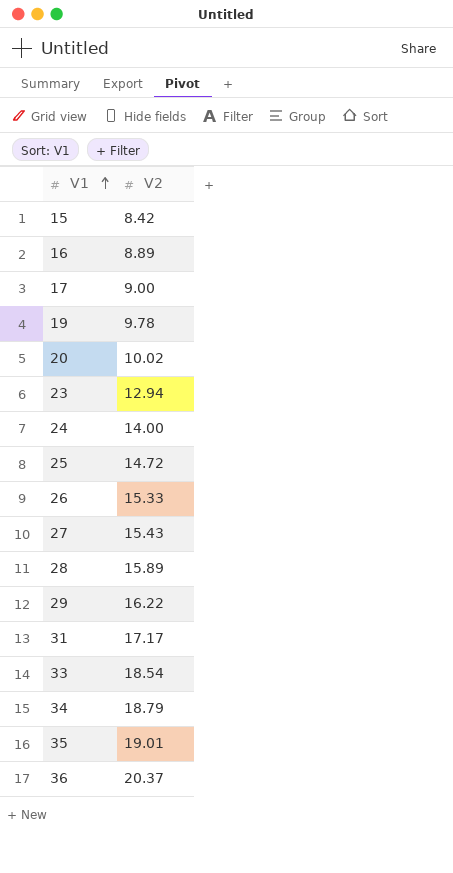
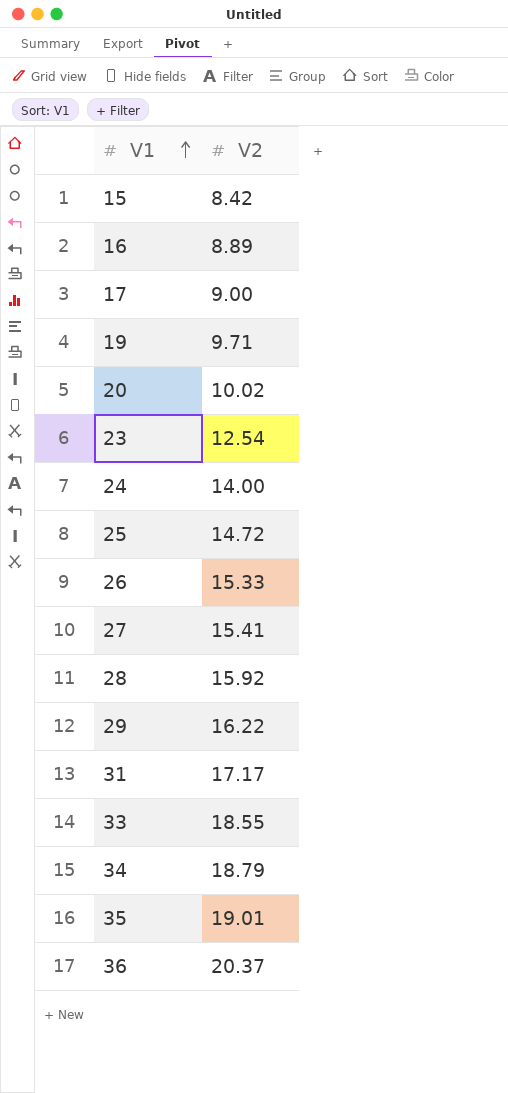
19 | V2: 9.78 -> 9.71
23 | V2: 12.94 -> 12.54
27 | V2: 15.43 -> 15.41
28 | V2: 15.89 -> 15.92
33 | V2: 18.54 -> 18.55

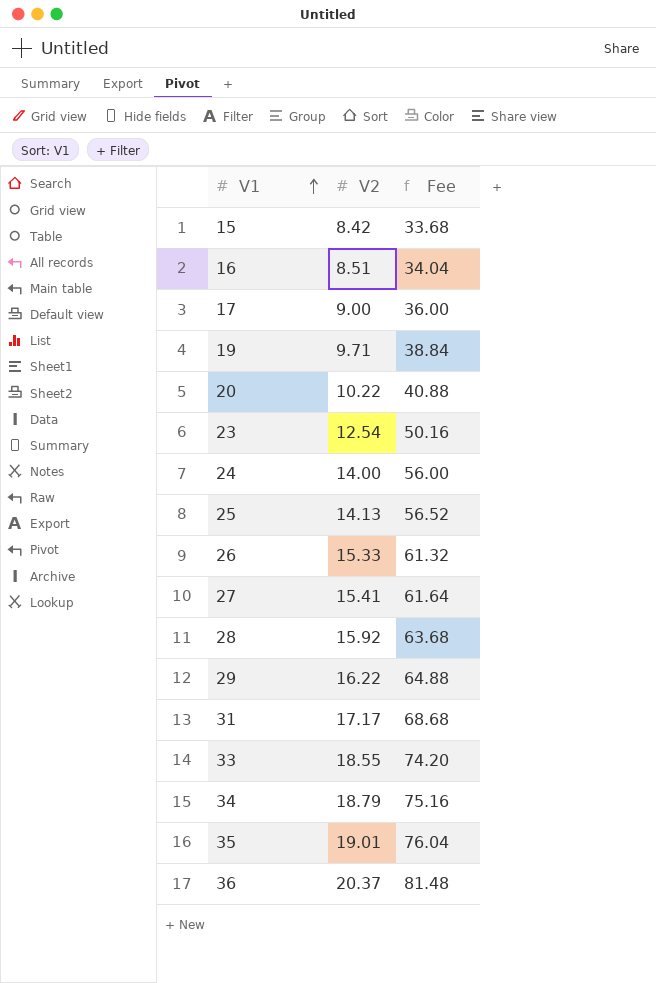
column Fee | formula: none -> [V2] * 4
16 | V2: 8.89 -> 8.51
20 | V2: 10.02 -> 10.22
25 | V2: 14.72 -> 14.13

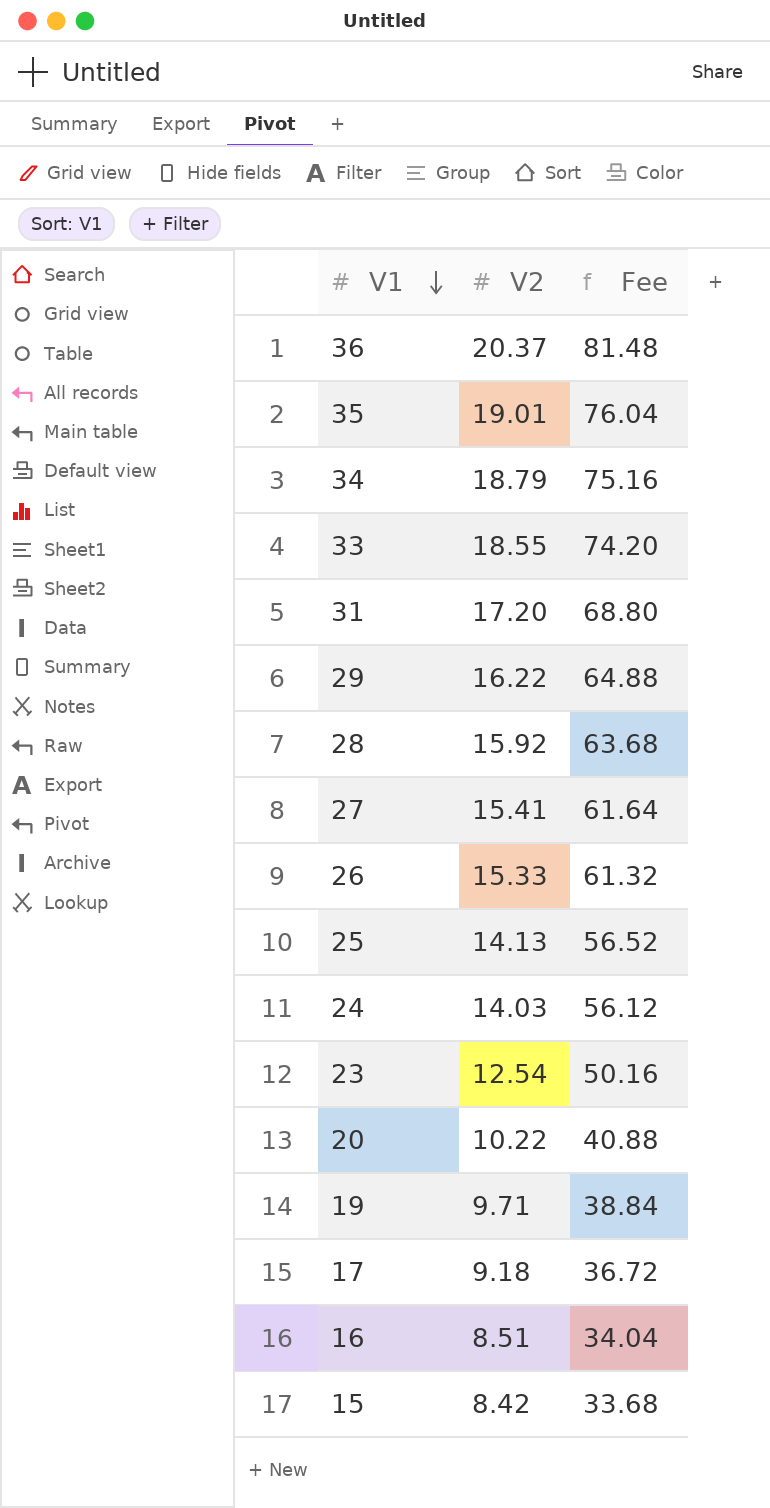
row order: V1 ascending -> V1 descending
31 | V2: 17.17 -> 17.20
31 | Fee: 68.68 -> 68.80
24 | V2: 14.00 -> 14.03
24 | Fee: 56.00 -> 56.12
17 | V2: 9.00 -> 9.18
17 | Fee: 36.00 -> 36.72

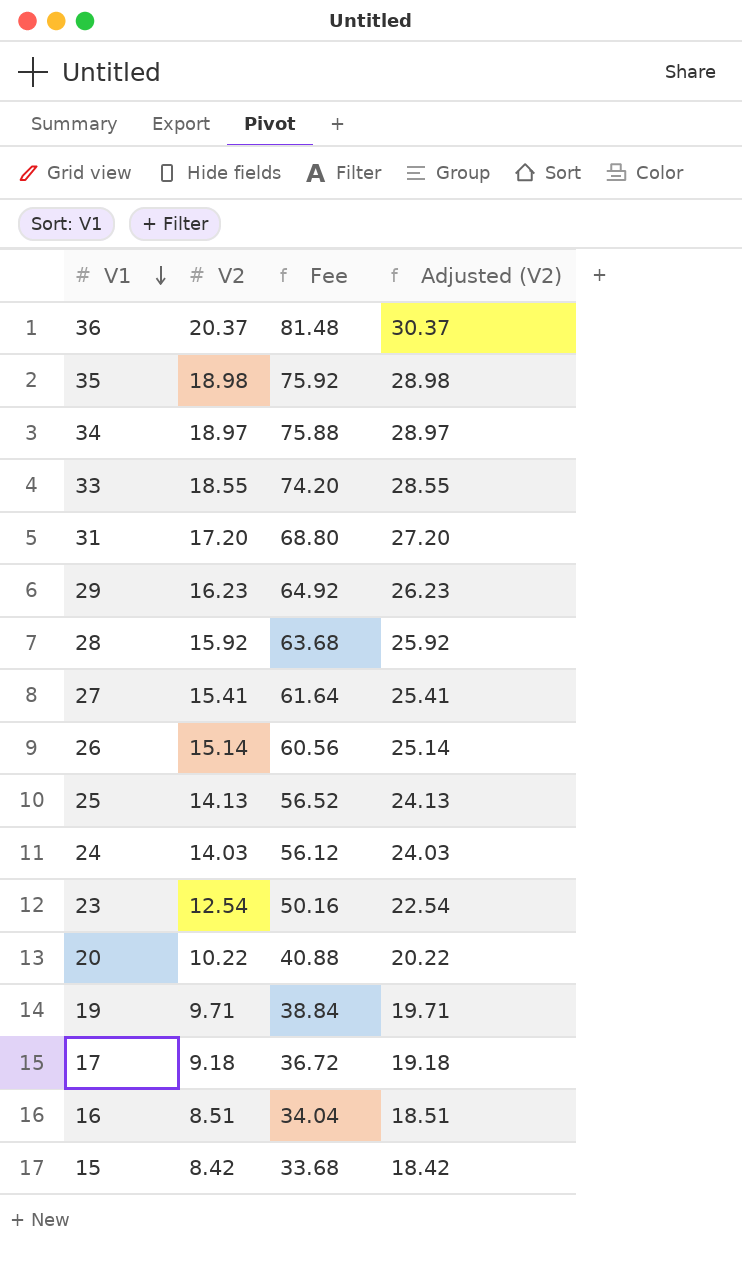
column Adjusted (V2) | formula: none -> [V2] + 10
35 | V2: 19.01 -> 18.98
35 | Fee: 76.04 -> 75.92
34 | V2: 18.79 -> 18.97
34 | Fee: 75.16 -> 75.88
29 | V2: 16.22 -> 16.23
29 | Fee: 64.88 -> 64.92
26 | V2: 15.33 -> 15.14
26 | Fee: 61.32 -> 60.56

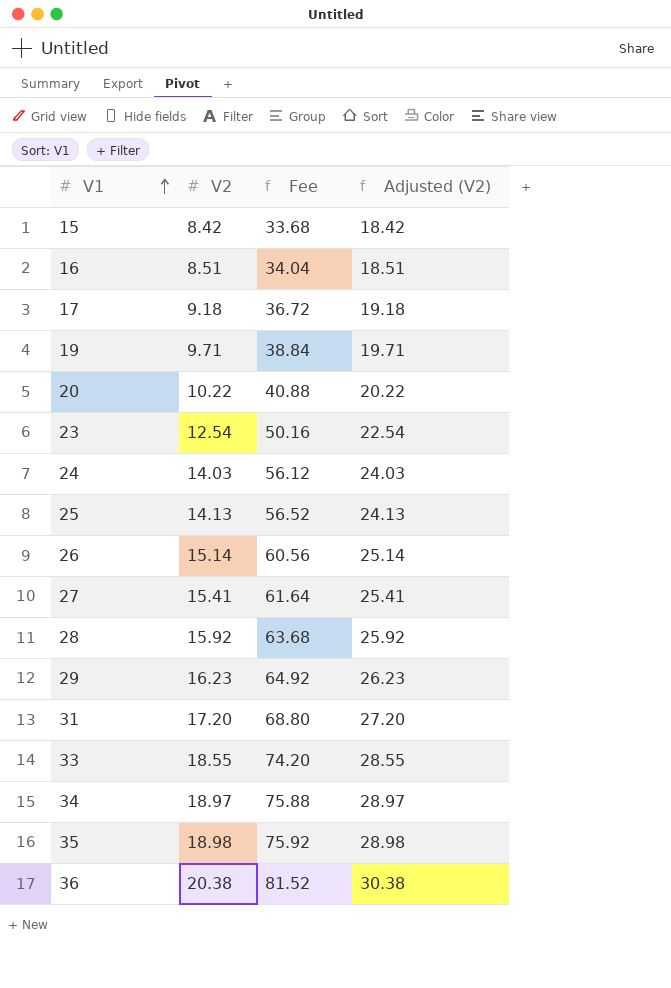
row order: V1 descending -> V1 ascending
36 | V2: 20.37 -> 20.38
36 | Fee: 81.48 -> 81.52
36 | Adjusted (V2): 30.37 -> 30.38

